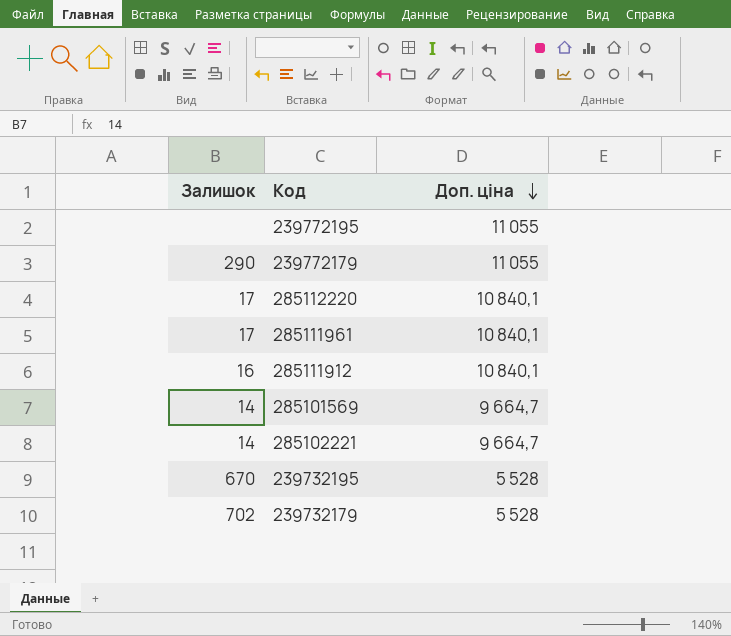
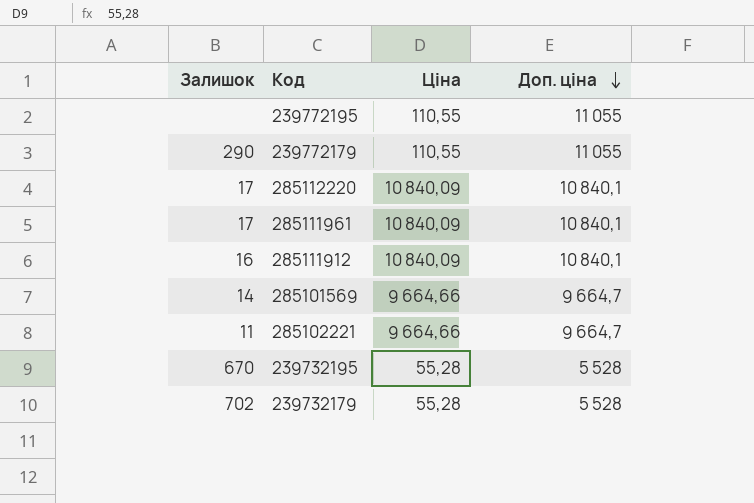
column Ціна | position: none -> 3
285102221 | Залишок: 14 -> 11

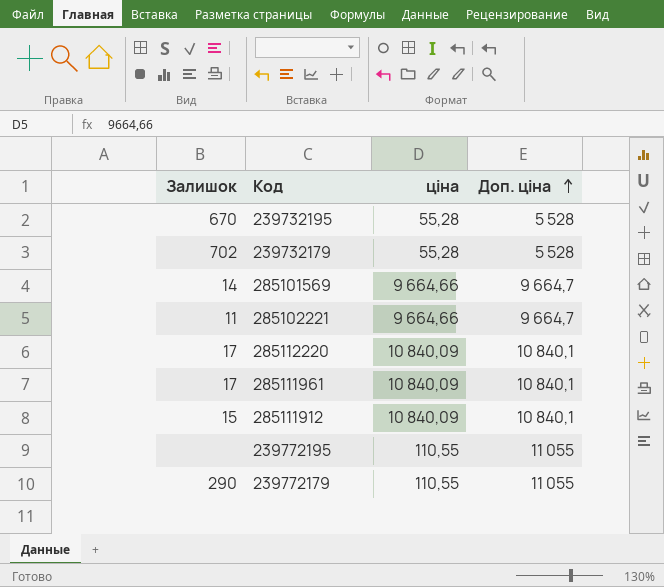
row order: Доп. ціна descending -> Доп. ціна ascending
column name: Ціна -> ціна
285111912 | Залишок: 16 -> 15

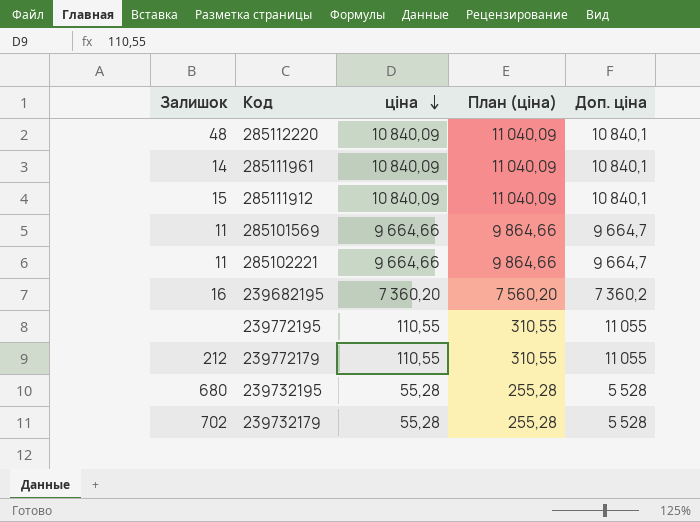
row order: Доп. ціна ascending -> ціна descending
column План (ціна) | formula: none -> [ціна] + 200
285112220 | Залишок: 17 -> 48
285111961 | Залишок: 17 -> 14
285101569 | Залишок: 14 -> 11
row 239682195: none -> 16 | 7 360,20 | 7 560,20 | 7 360,2
239772179 | Залишок: 290 -> 212
239732195 | Залишок: 670 -> 680

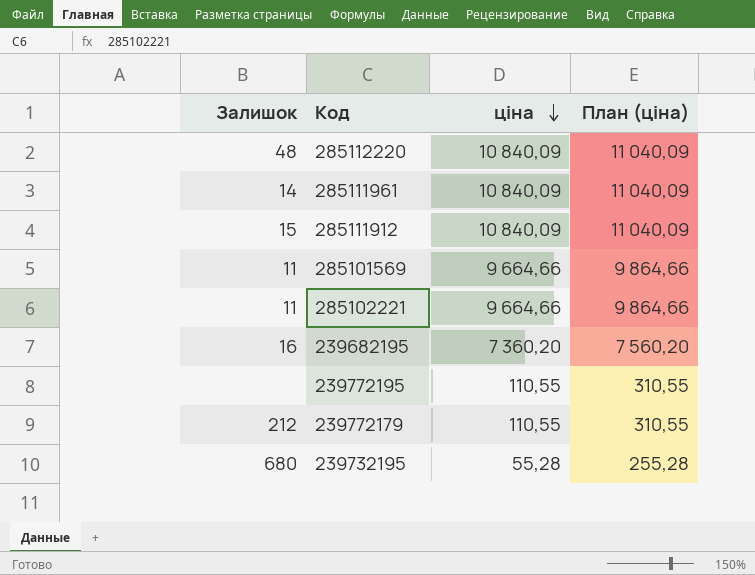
column Доп. ціна | position: 5 -> none
row 239732179: 702 | 55,28 | 255,28 | 5 528 -> none

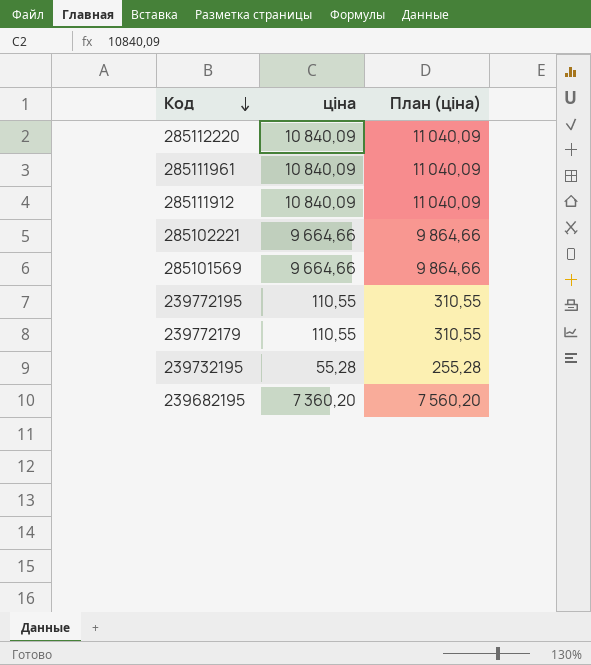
row order: ціна descending -> Код descending
column Залишок | position: 1 -> none

